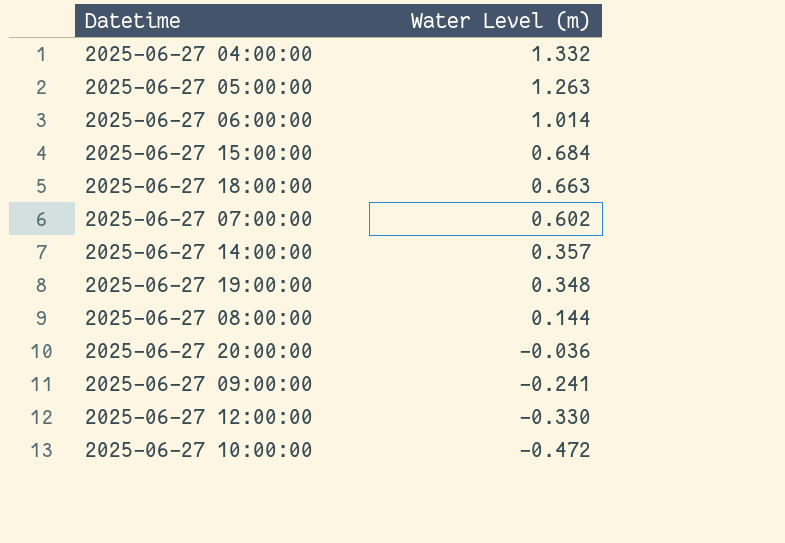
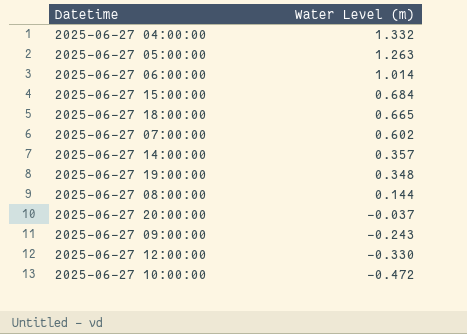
2025-06-27 18:00:00 | Water Level (m): 0.663 -> 0.665
2025-06-27 20:00:00 | Water Level (m): -0.036 -> -0.037
2025-06-27 09:00:00 | Water Level (m): -0.241 -> -0.243

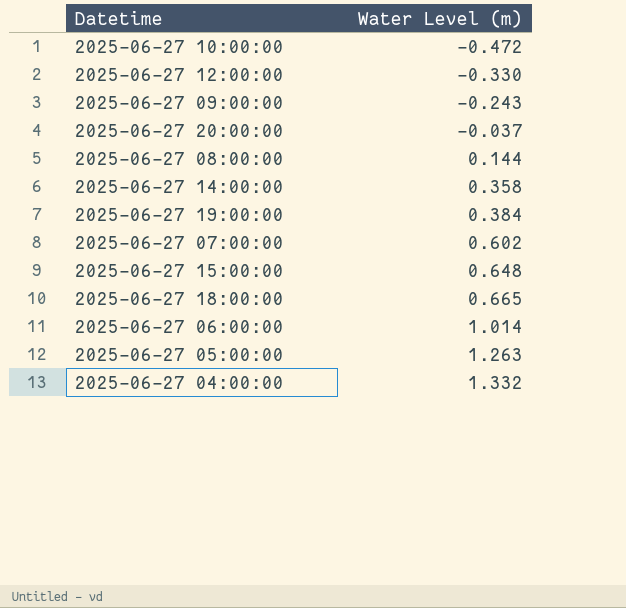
row order: Water Level (m) descending -> Water Level (m) ascending
2025-06-27 14:00:00 | Water Level (m): 0.357 -> 0.358
2025-06-27 19:00:00 | Water Level (m): 0.348 -> 0.384
2025-06-27 15:00:00 | Water Level (m): 0.684 -> 0.648

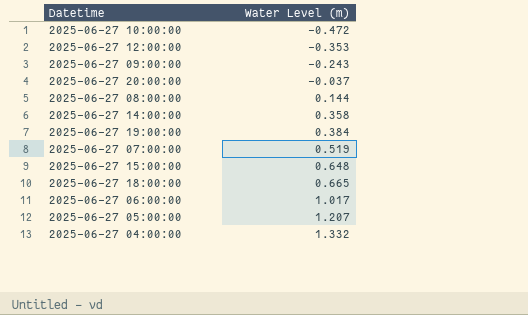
2025-06-27 12:00:00 | Water Level (m): -0.330 -> -0.353
2025-06-27 07:00:00 | Water Level (m): 0.602 -> 0.519
2025-06-27 06:00:00 | Water Level (m): 1.014 -> 1.017
2025-06-27 05:00:00 | Water Level (m): 1.263 -> 1.207

